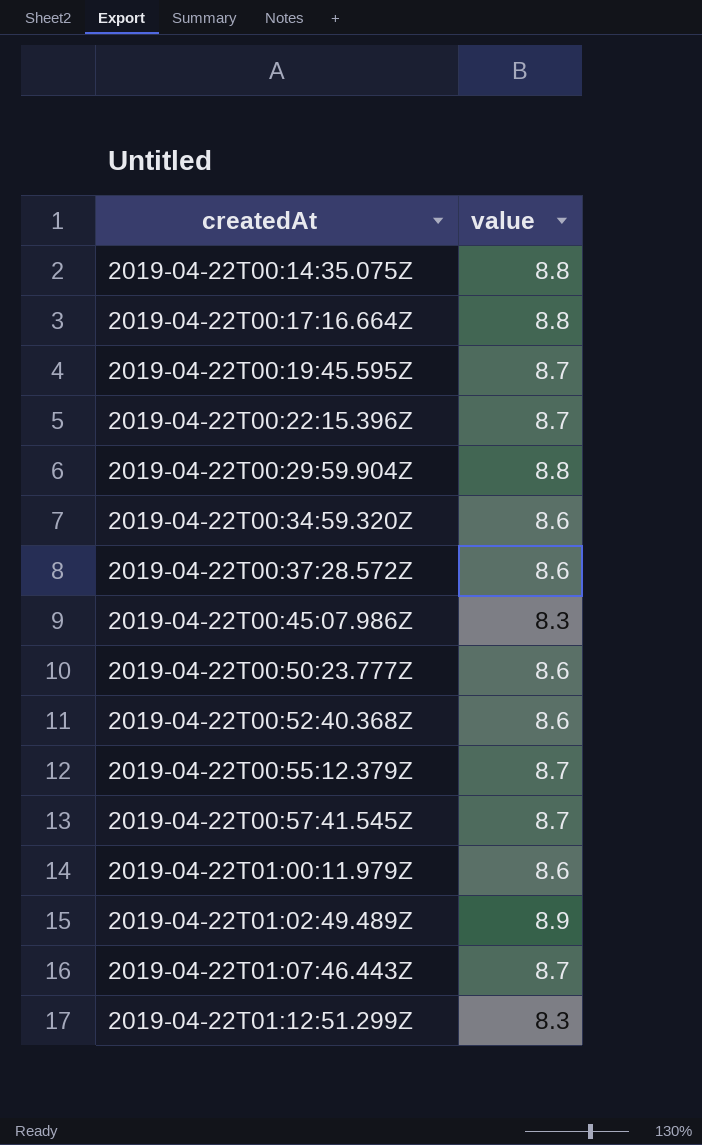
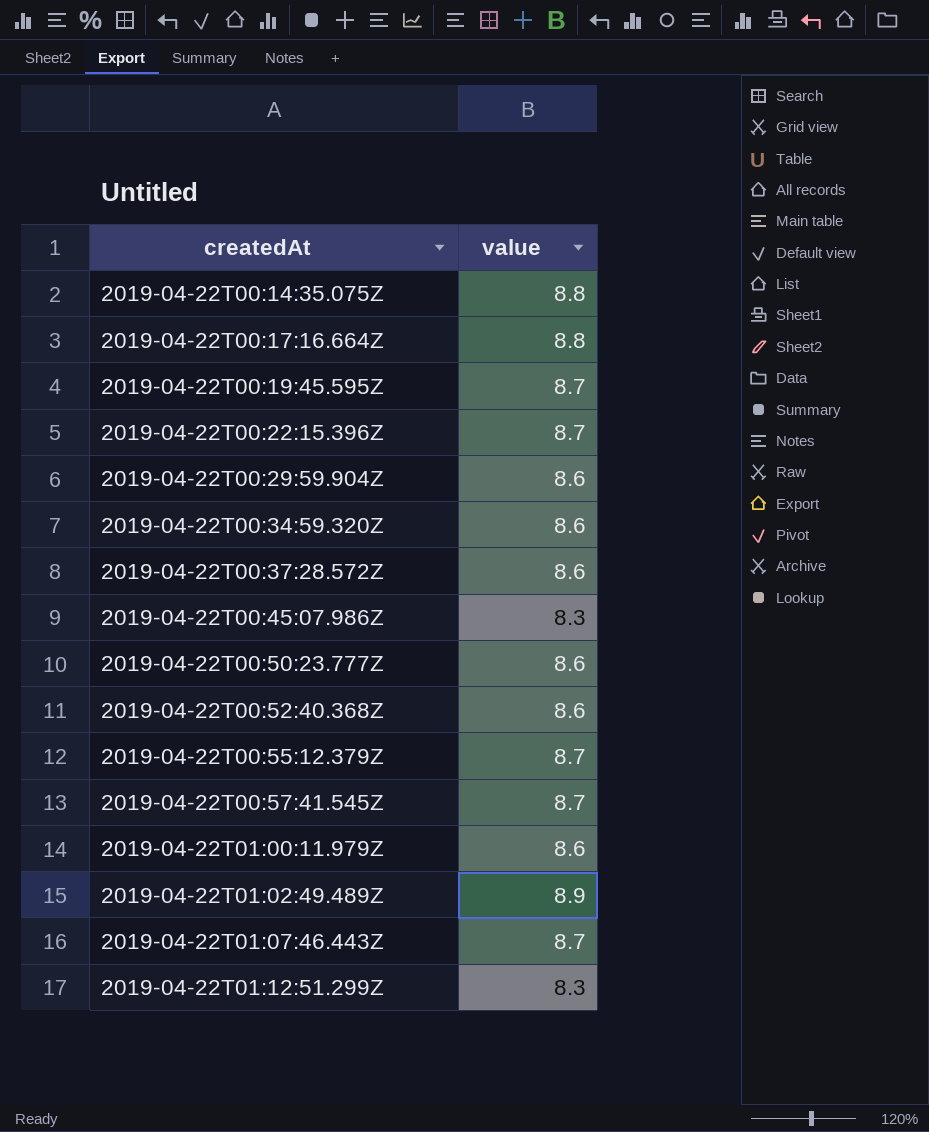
2019-04-22T00:29:59.904Z | value: 8.8 -> 8.6

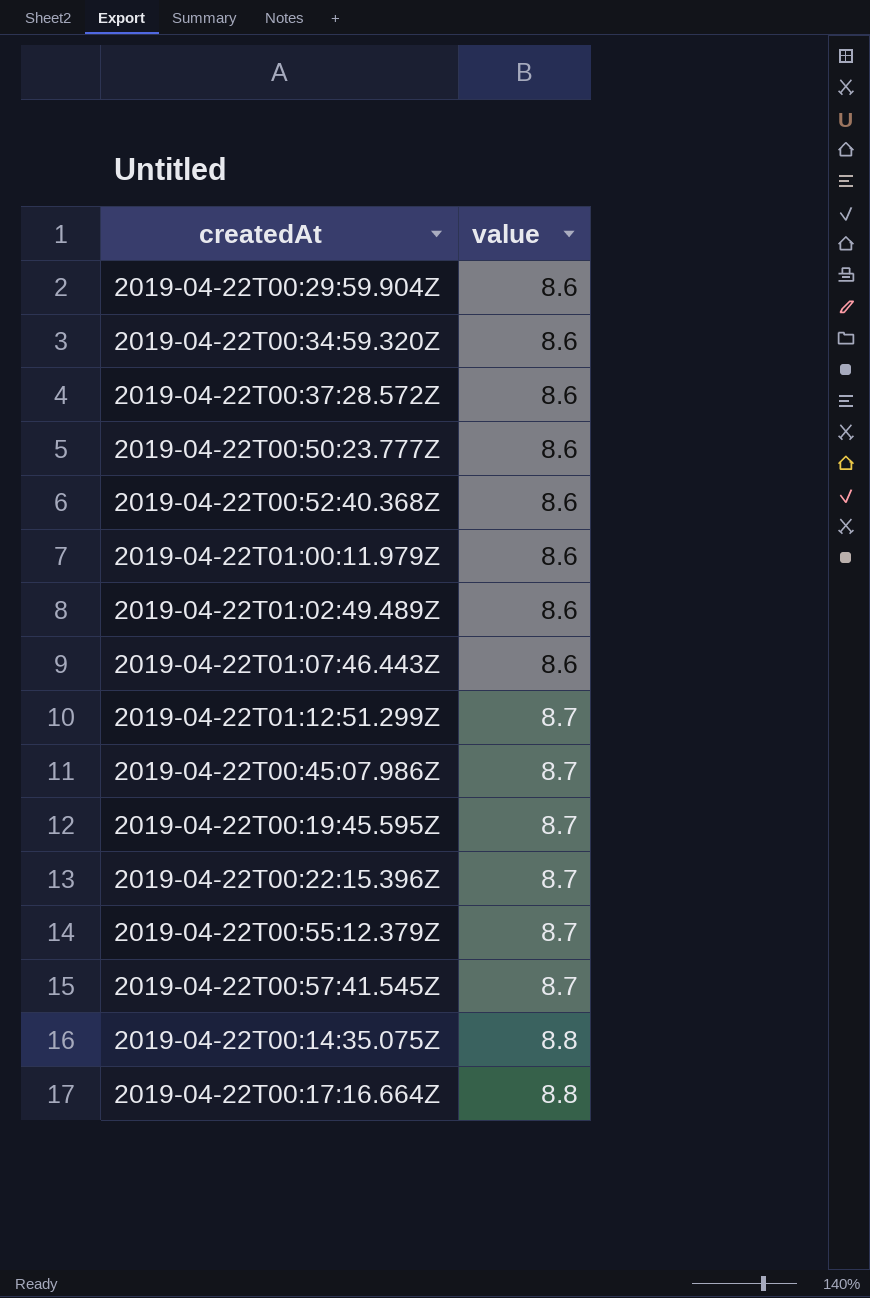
row order: createdAt ascending -> value ascending
2019-04-22T01:02:49.489Z | value: 8.9 -> 8.6
2019-04-22T01:07:46.443Z | value: 8.7 -> 8.6
2019-04-22T01:12:51.299Z | value: 8.3 -> 8.7
2019-04-22T00:45:07.986Z | value: 8.3 -> 8.7

